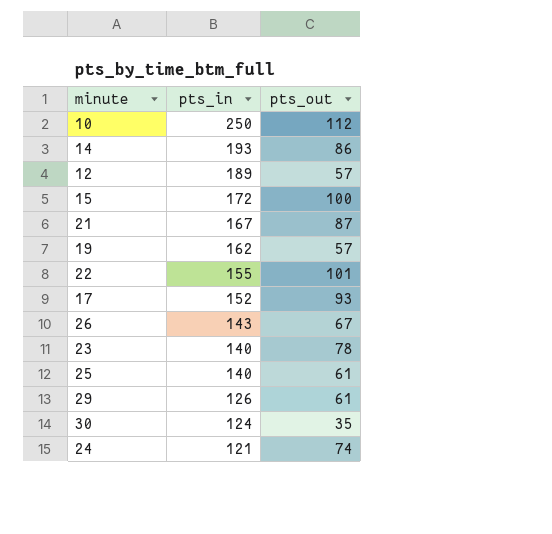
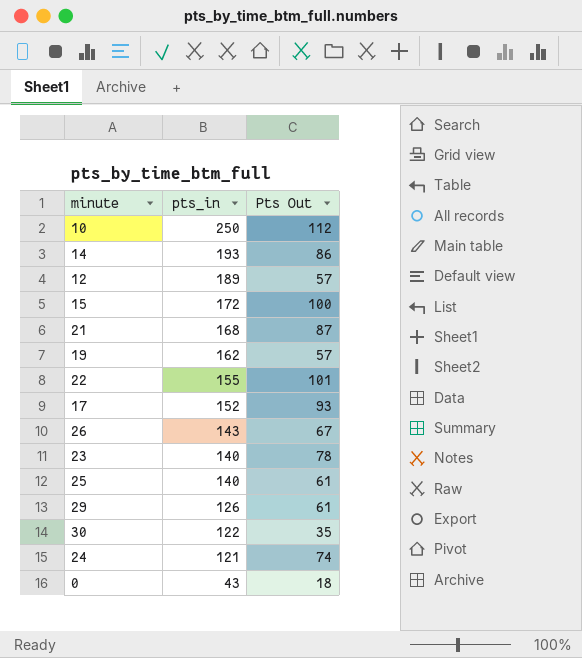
column name: pts_out -> Pts Out
21 | pts_in: 167 -> 168
30 | pts_in: 124 -> 122
row 0: none -> 43 | 18

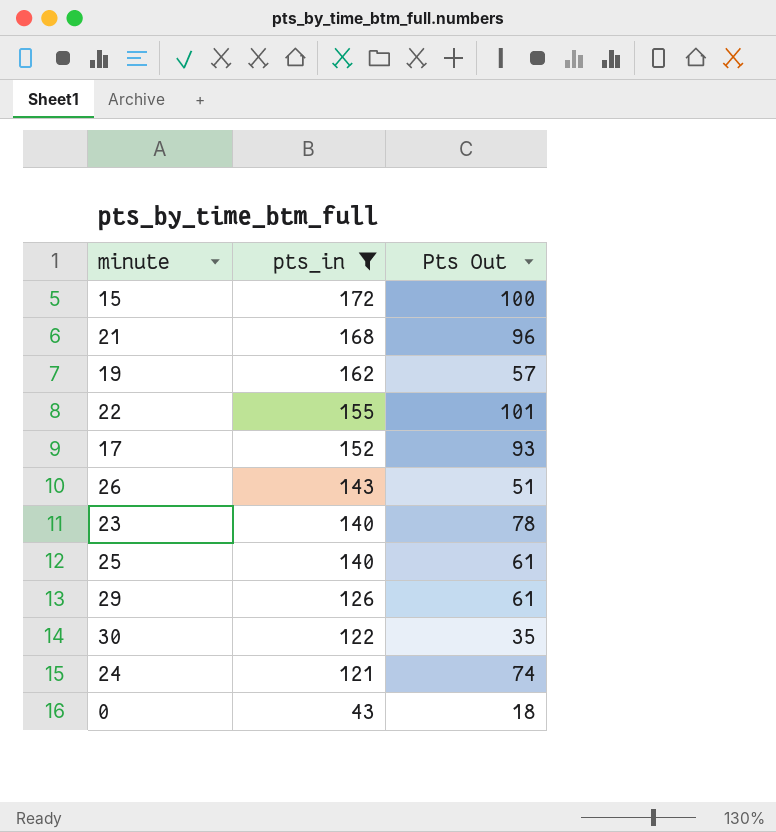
filter: none -> pts_in <= 172
21 | Pts Out: 87 -> 96
26 | Pts Out: 67 -> 51

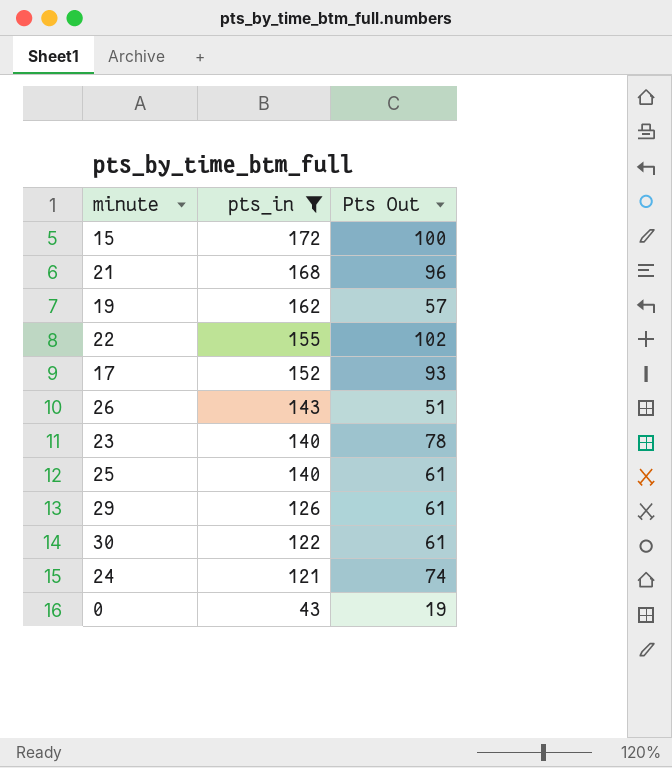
22 | Pts Out: 101 -> 102
30 | Pts Out: 35 -> 61
0 | Pts Out: 18 -> 19

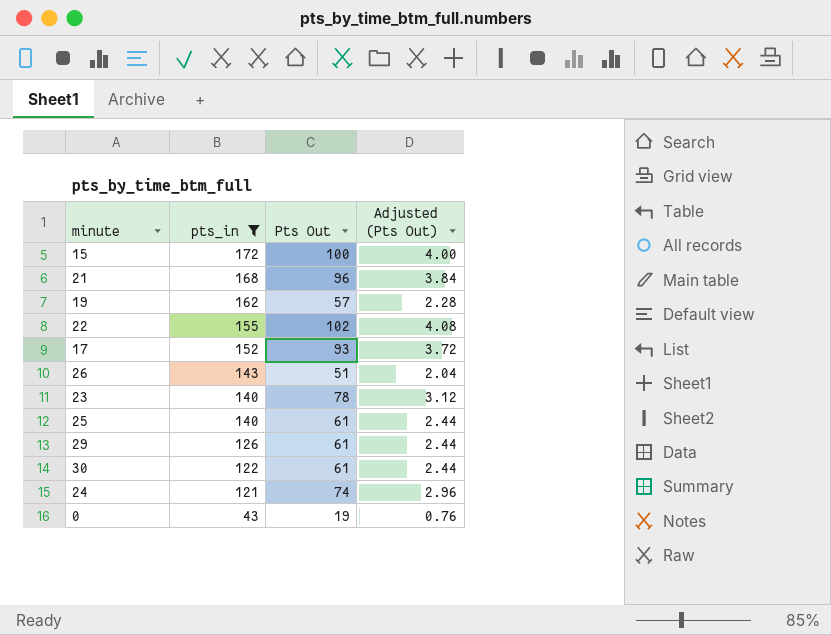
column Adjusted (Pts Out) | formula: none -> [Pts Out] * 0.04

